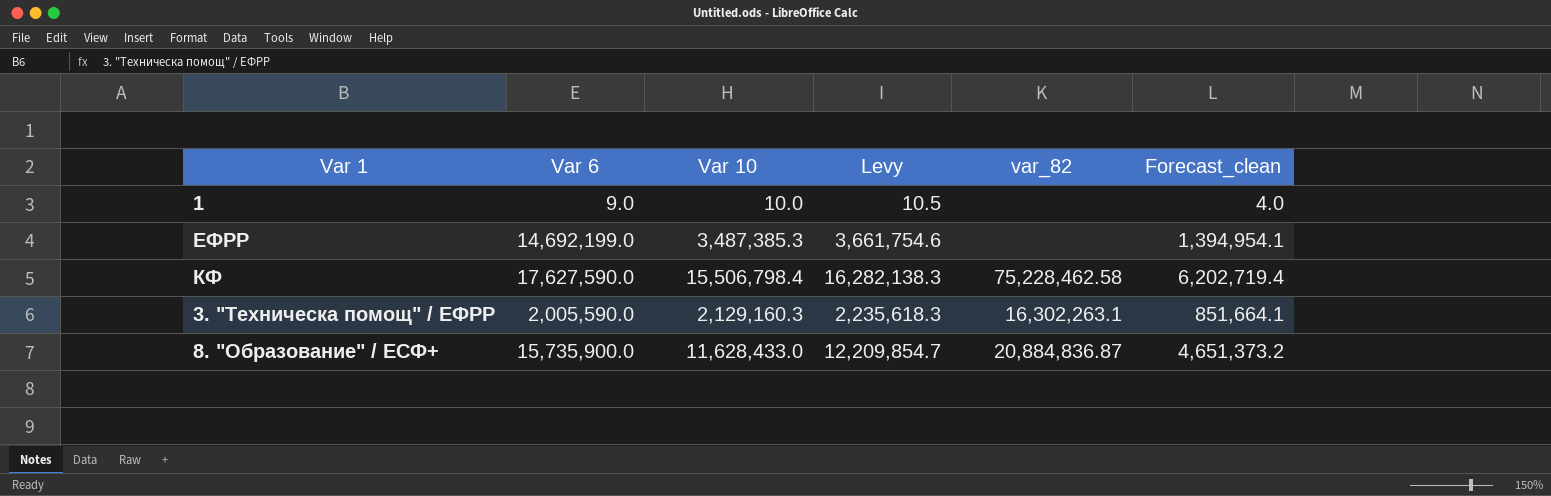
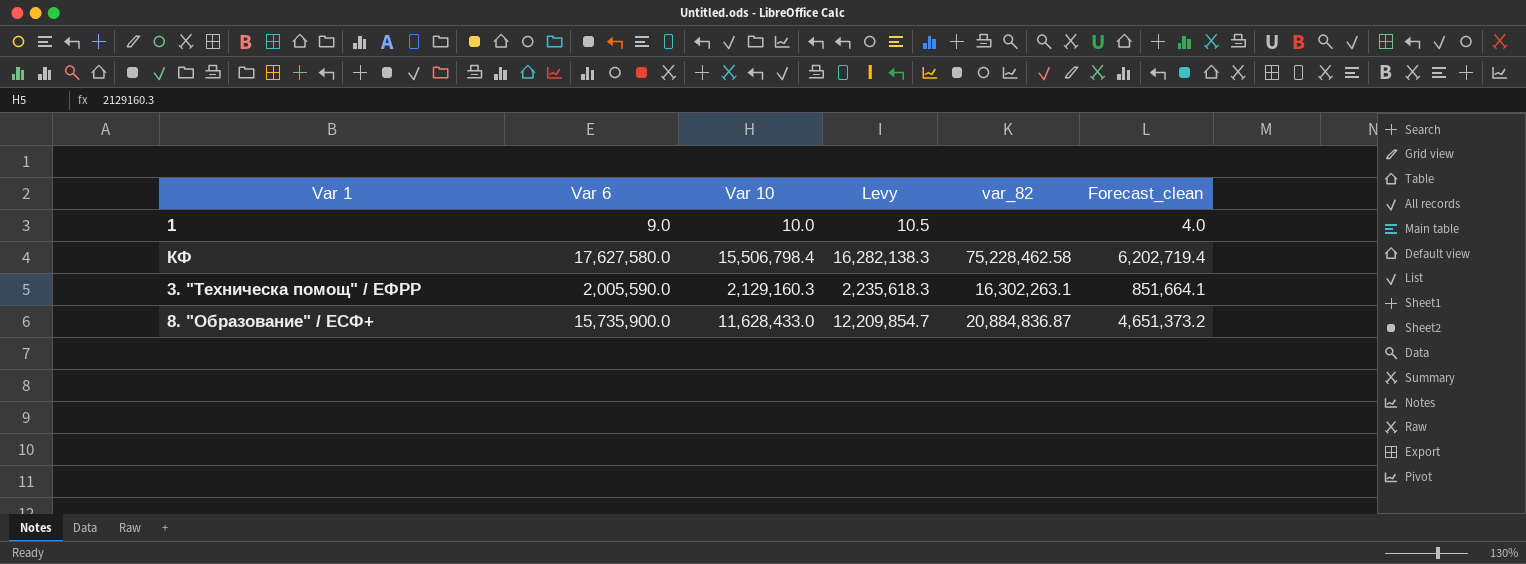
row ЕФРР: 14,692,199.0 | 3,487,385.3 | 3,661,754.6 | none | 1,394,954.1 -> none
КФ | Var 6: 17,627,590.0 -> 17,627,580.0

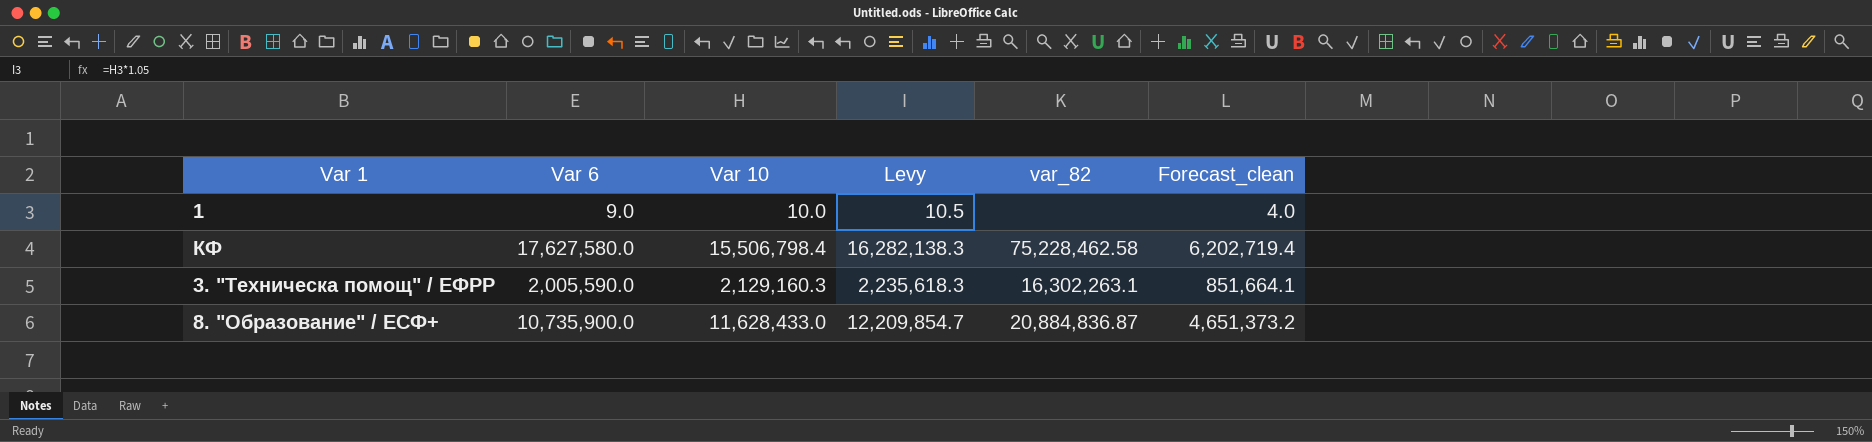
8. "Образование" / ЕСФ+ | Var 6: 15,735,900.0 -> 10,735,900.0

